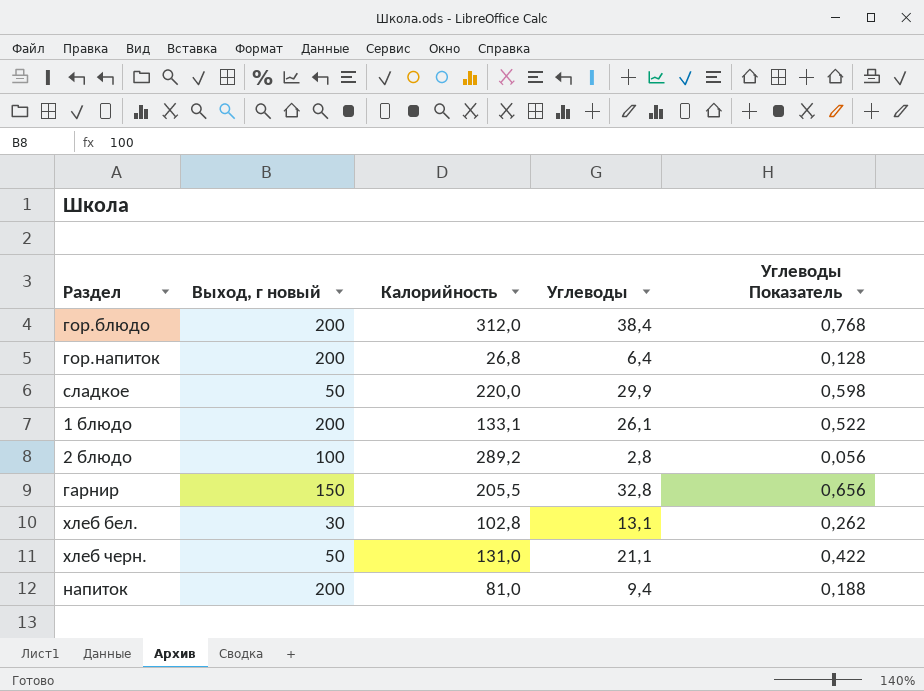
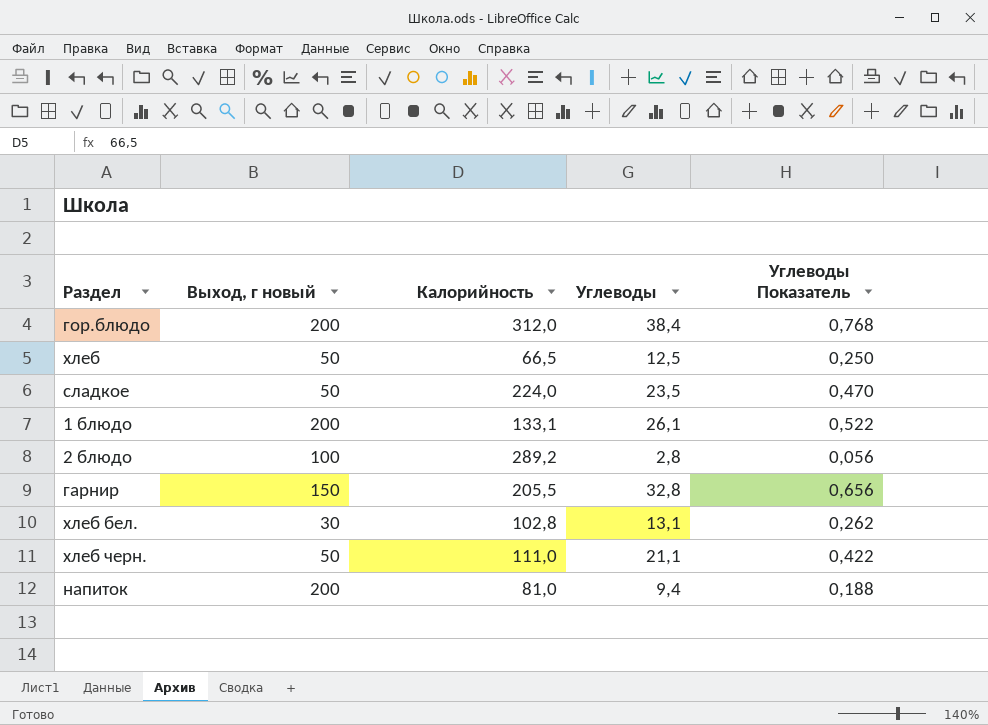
row гор.напиток: 200 | 26,8 | 6,4 | 0,128 -> none
row хлеб: none -> 50 | 66,5 | 12,5 | 0,250
сладкое | Калорийность: 220,0 -> 224,0
сладкое | Углеводы: 29,9 -> 23,5
сладкое | Углеводы Показатель: 0,598 -> 0,470
хлеб черн. | Калорийность: 131,0 -> 111,0

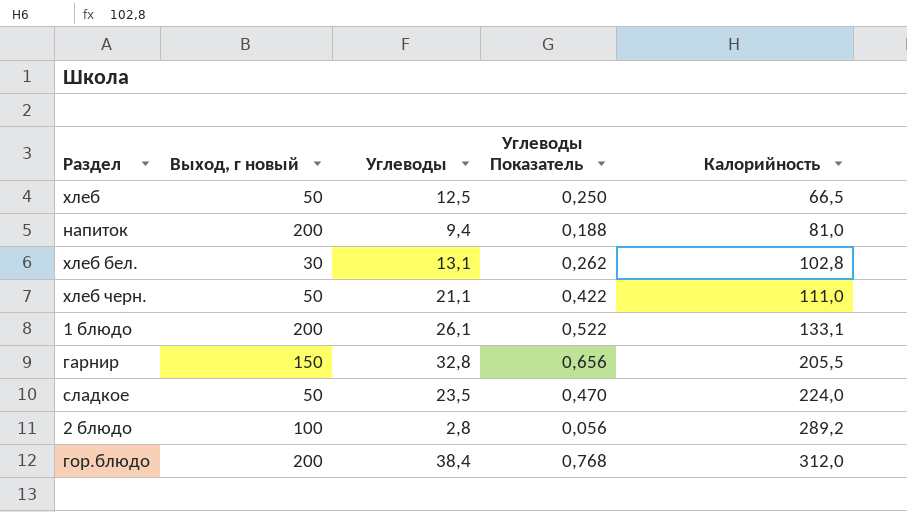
row order: none -> Калорийность ascending
column Калорийность | position: 3 -> 5

